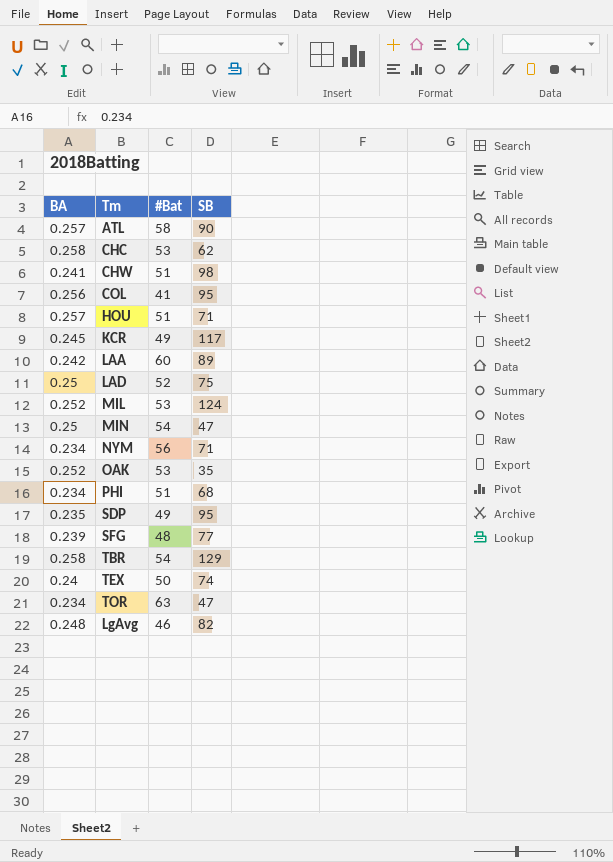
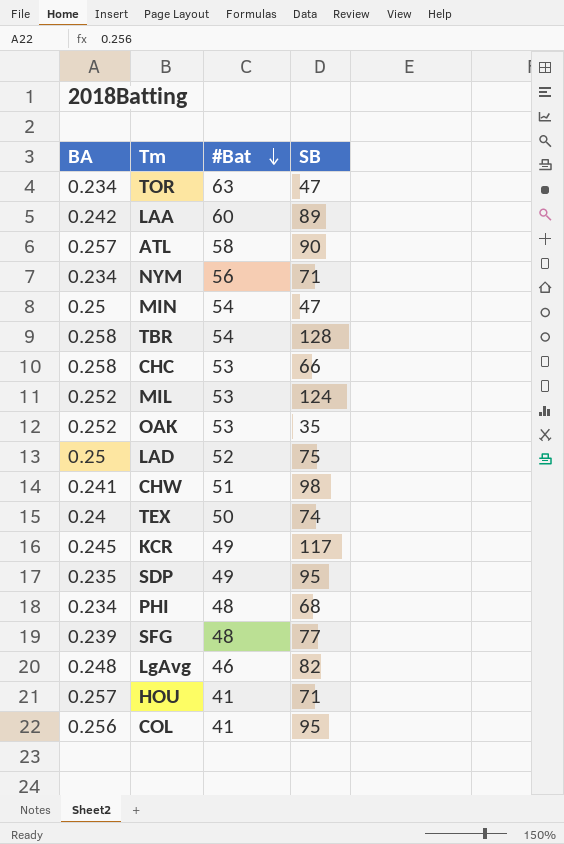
row order: none -> #Bat descending
TBR | SB: 129 -> 128
CHC | SB: 62 -> 66
PHI | #Bat: 51 -> 48
HOU | #Bat: 51 -> 41

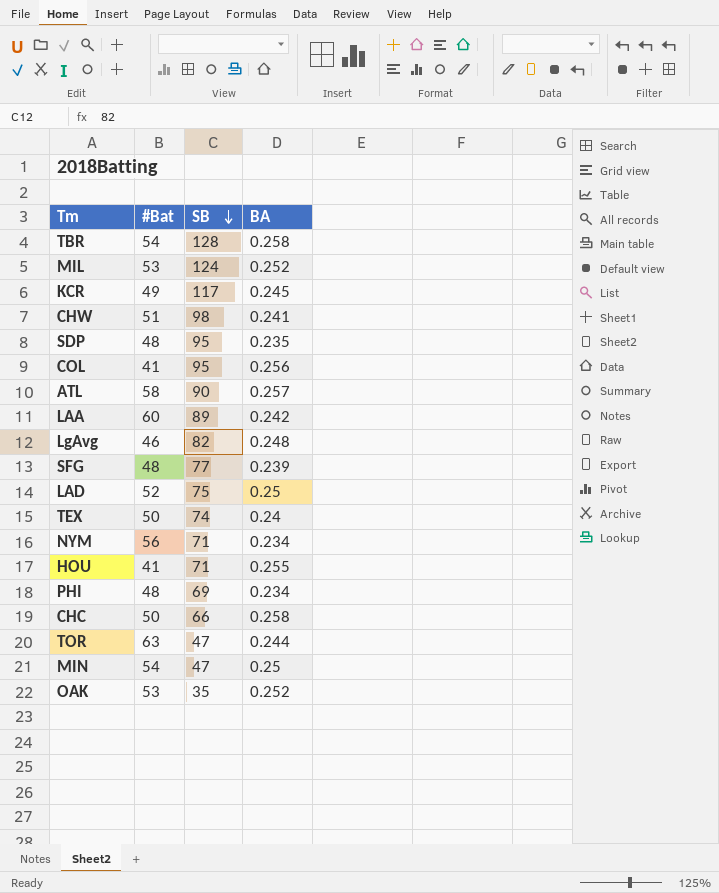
row order: #Bat descending -> SB descending
column BA | position: 1 -> 4
SDP | #Bat: 49 -> 48
HOU | BA: 0.257 -> 0.255
PHI | SB: 68 -> 69
CHC | #Bat: 53 -> 50
TOR | BA: 0.234 -> 0.244

